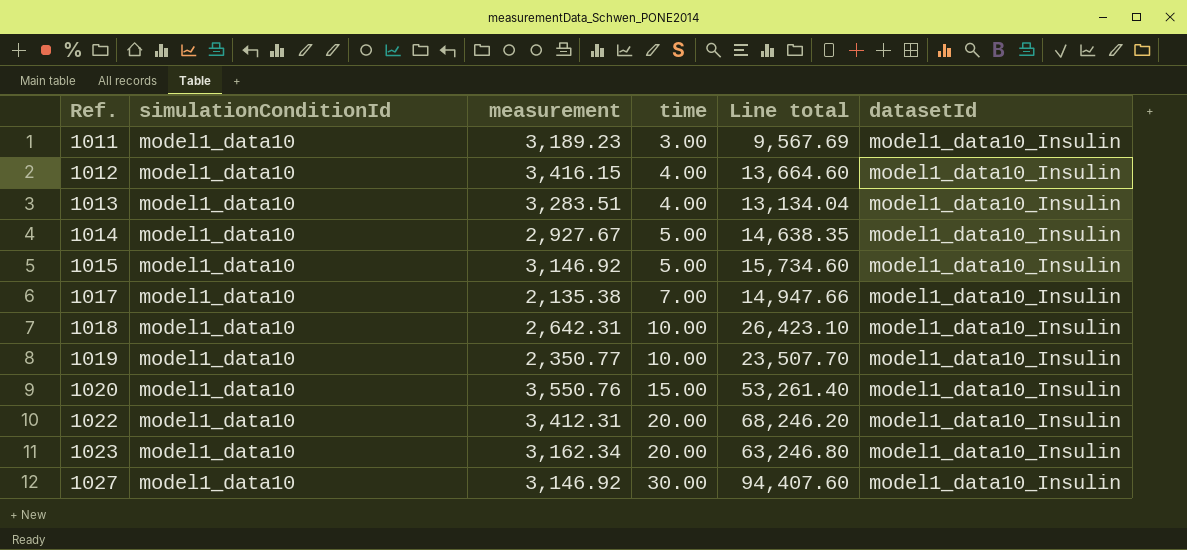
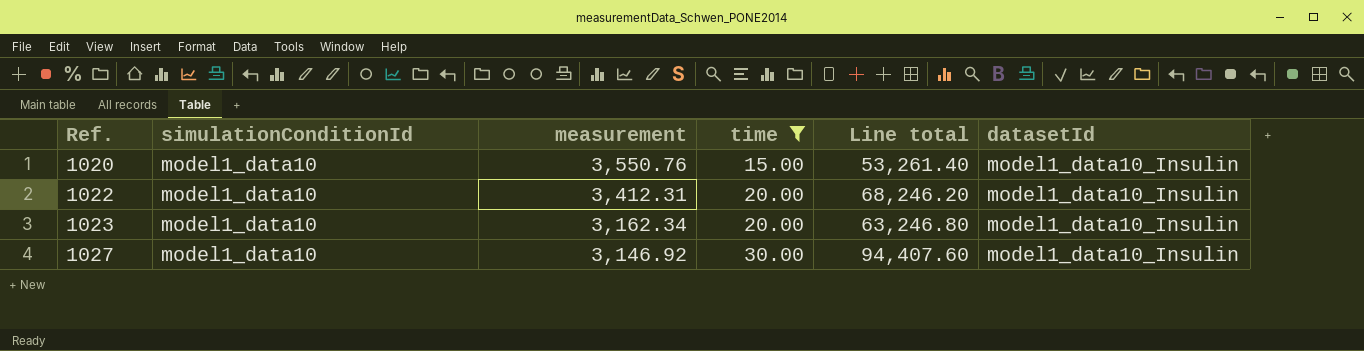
filter: none -> time >= 15.00

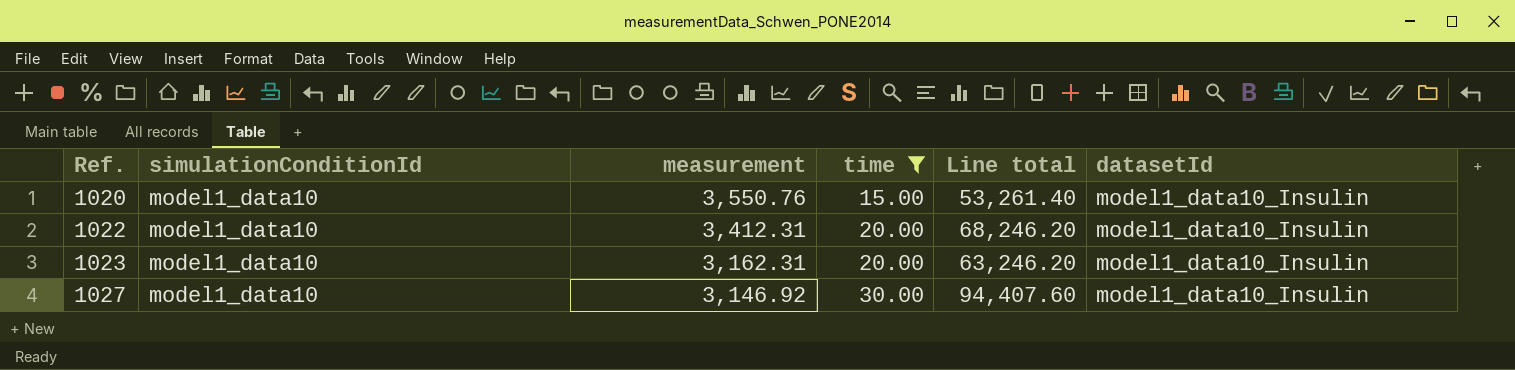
1023 | measurement: 3,162.34 -> 3,162.31
1023 | Line total: 63,246.80 -> 63,246.20

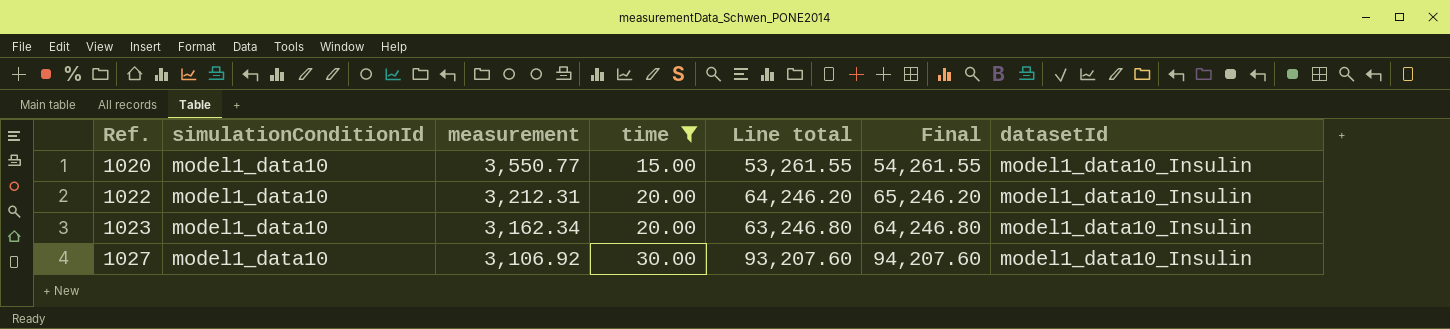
column Final | formula: none -> [Line total] + 1000
1020 | measurement: 3,550.76 -> 3,550.77
1020 | Line total: 53,261.40 -> 53,261.55
1022 | measurement: 3,412.31 -> 3,212.31
1022 | Line total: 68,246.20 -> 64,246.20
1023 | measurement: 3,162.31 -> 3,162.34
1023 | Line total: 63,246.20 -> 63,246.80
1027 | measurement: 3,146.92 -> 3,106.92
1027 | Line total: 94,407.60 -> 93,207.60

